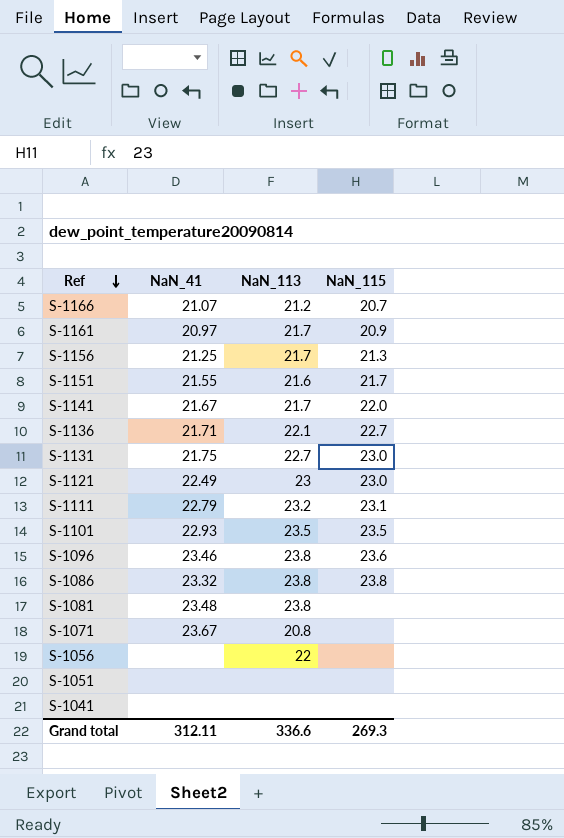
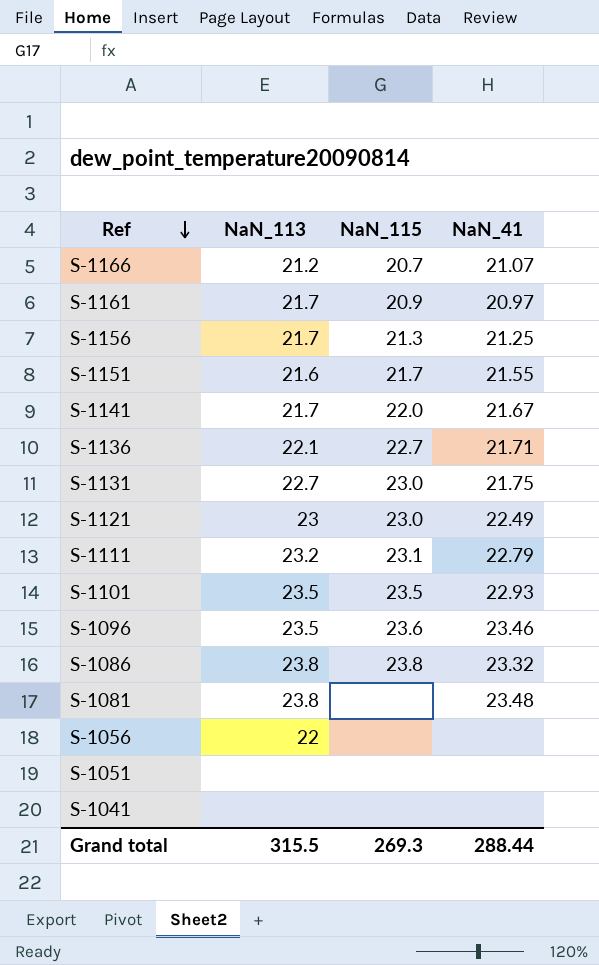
column NaN_41 | position: 2 -> 4
row S-1071: 23.67 | 20.8 | none -> none
S-1096 | NaN_113: 23.8 -> 23.5
Grand total | NaN_113: 336.6 -> 315.5
Grand total | NaN_41: 312.11 -> 288.44

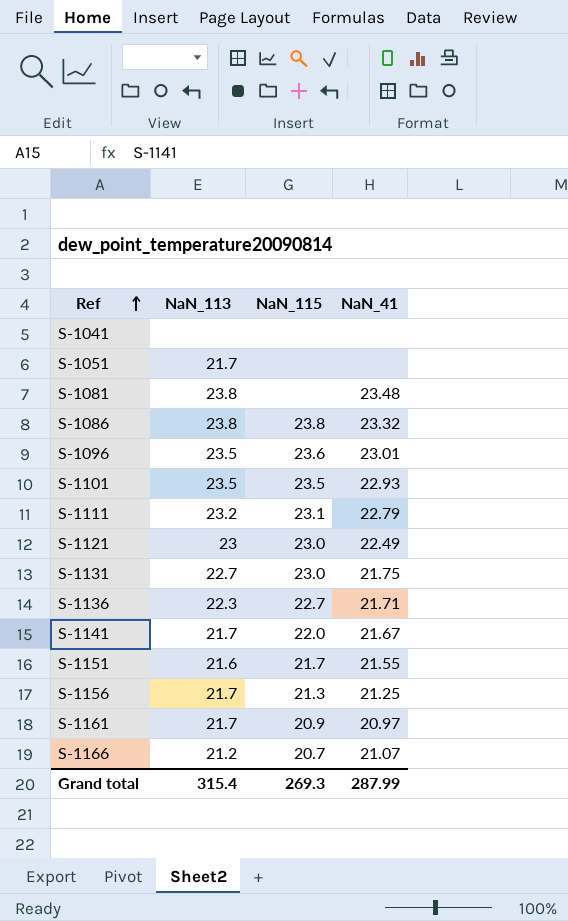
row order: Ref descending -> Ref ascending
row S-1056: 22 | none | none -> none
S-1051 | NaN_113: none -> 21.7
S-1096 | NaN_41: 23.46 -> 23.01
S-1136 | NaN_113: 22.1 -> 22.3
Grand total | NaN_113: 315.5 -> 315.4
Grand total | NaN_41: 288.44 -> 287.99

